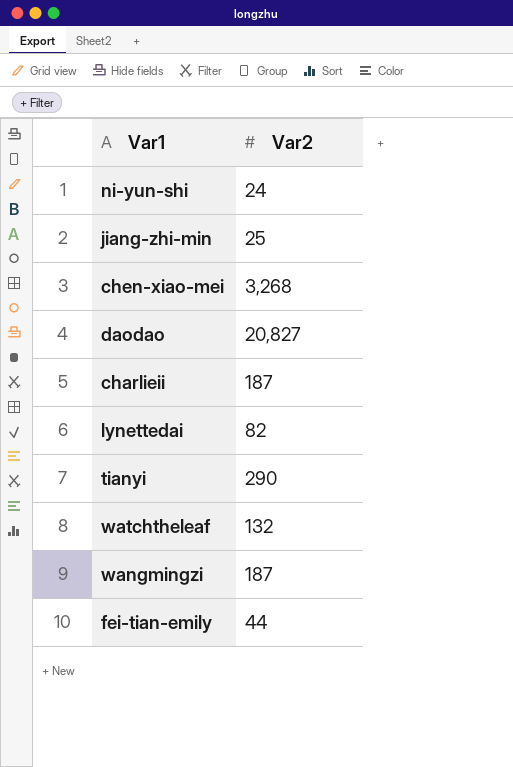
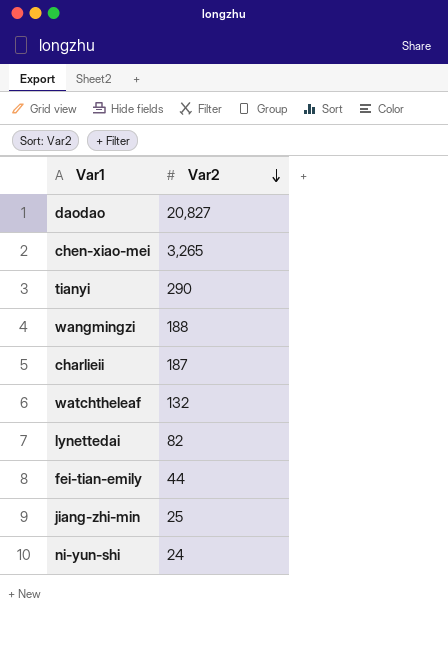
row order: none -> Var2 descending
chen-xiao-mei | Var2: 3,268 -> 3,265
wangmingzi | Var2: 187 -> 188

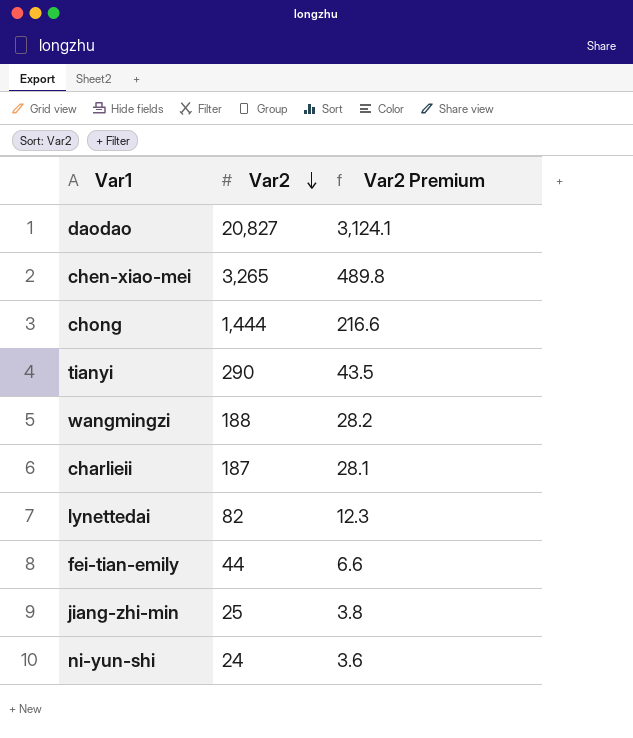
column Var2 Premium | formula: none -> [Var2] * 0.15
row watchtheleaf: 132 -> none
row chong: none -> 1,444 | 216.6

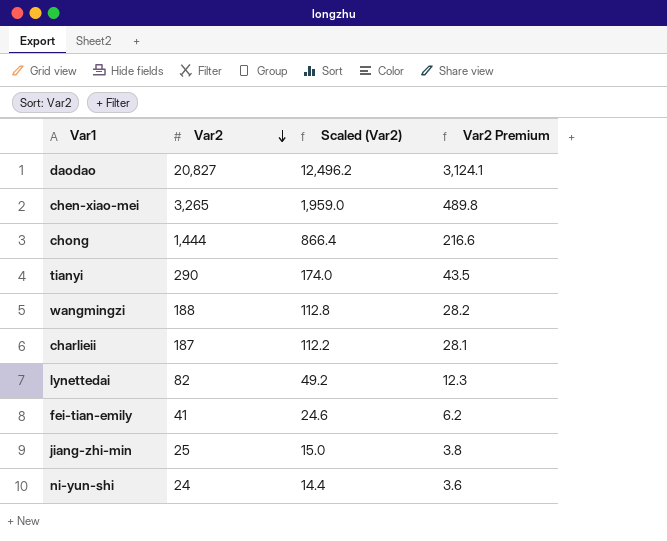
column Scaled (Var2) | formula: none -> [Var2] * 0.6
fei-tian-emily | Var2: 44 -> 41
fei-tian-emily | Var2 Premium: 6.6 -> 6.2

